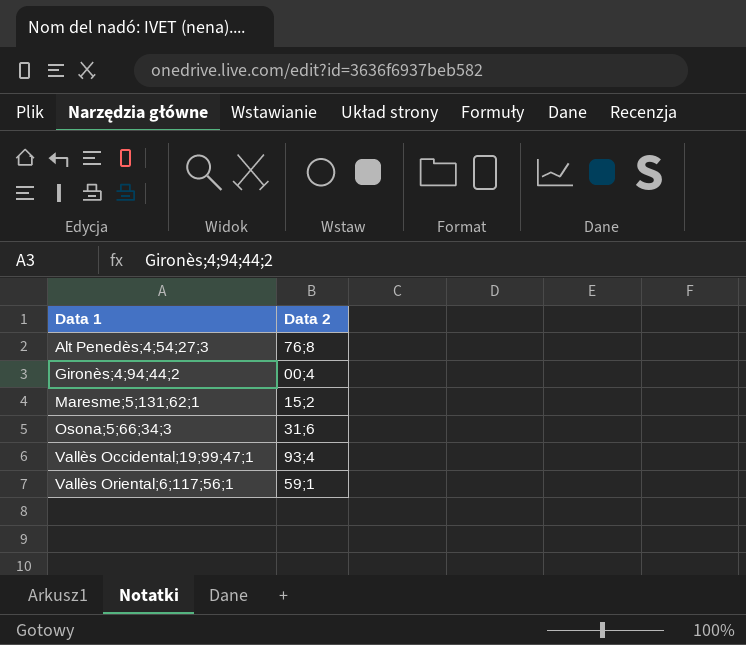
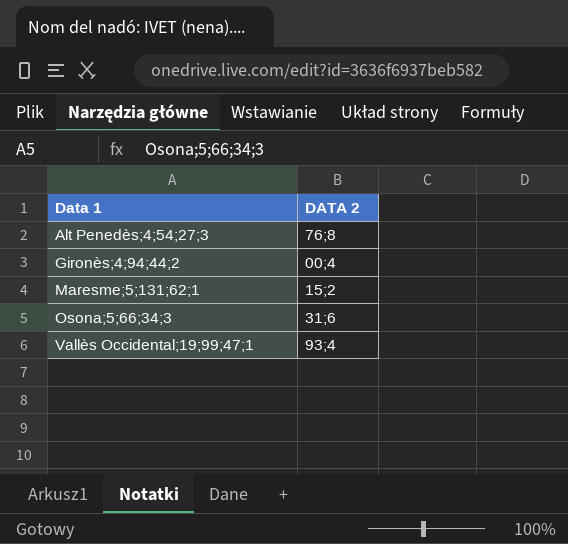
column name: Data 2 -> DATA 2
row Vallès Oriental;6;117;56;1: 59;1 -> none

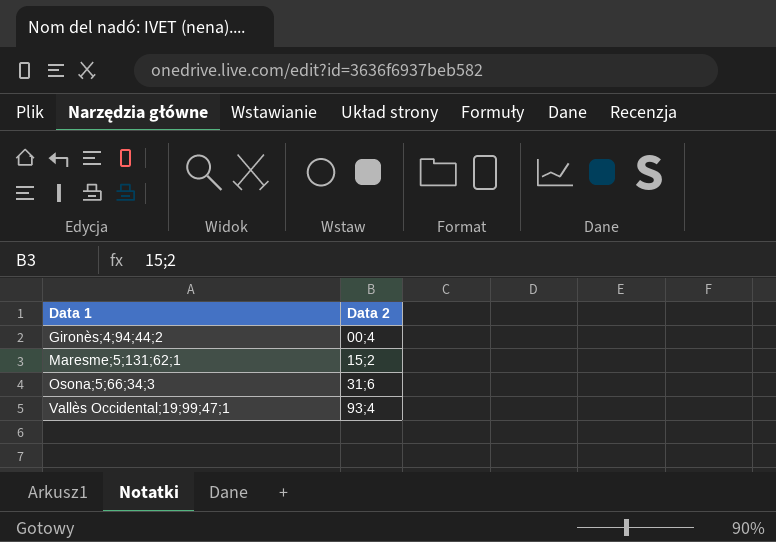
column name: DATA 2 -> Data 2
row Alt Penedès;4;54;27;3: 76;8 -> none

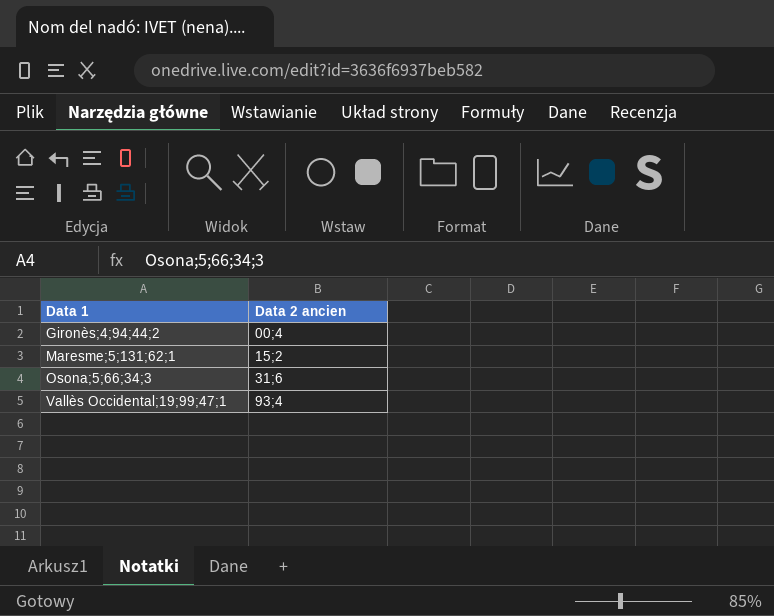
column name: Data 2 -> Data 2 ancien

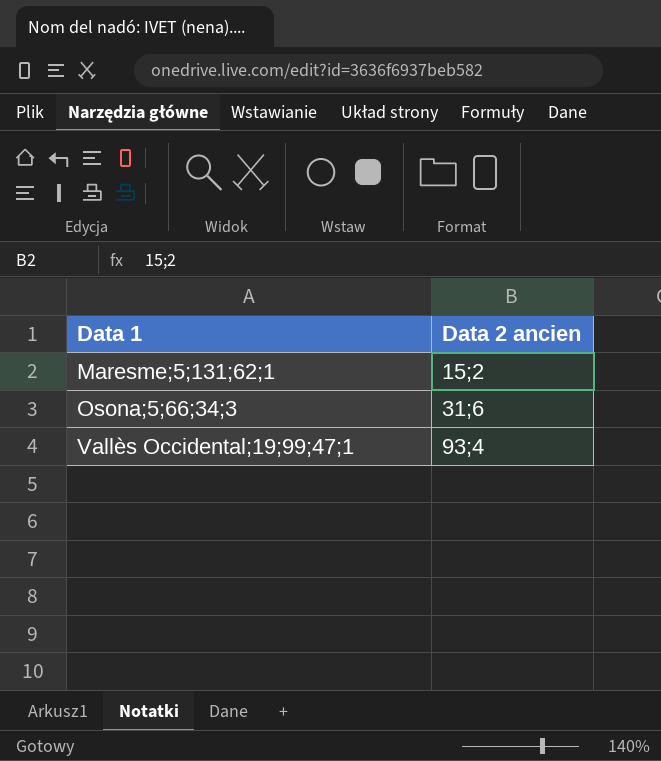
row Gironès;4;94;44;2: 00;4 -> none

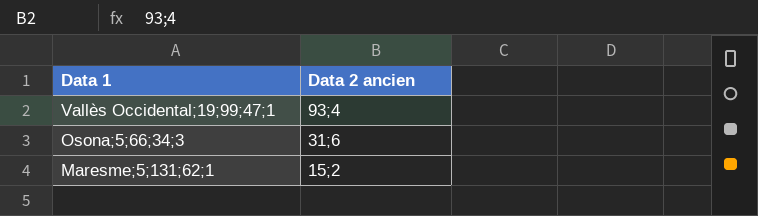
row order: Data 1 ascending -> Data 1 descending

